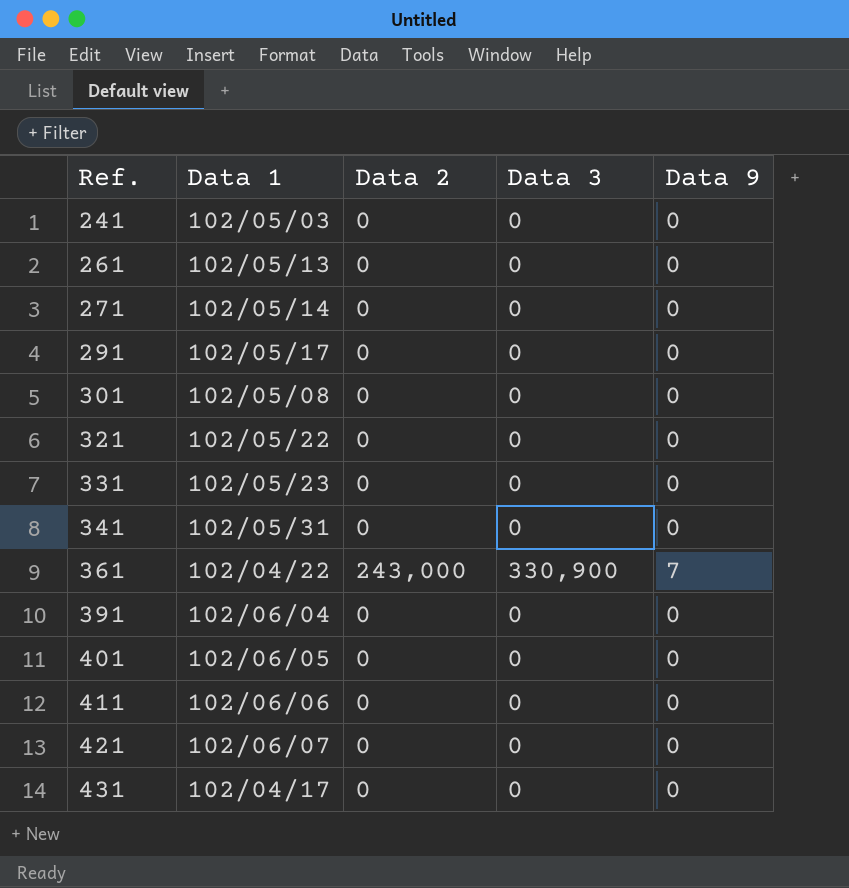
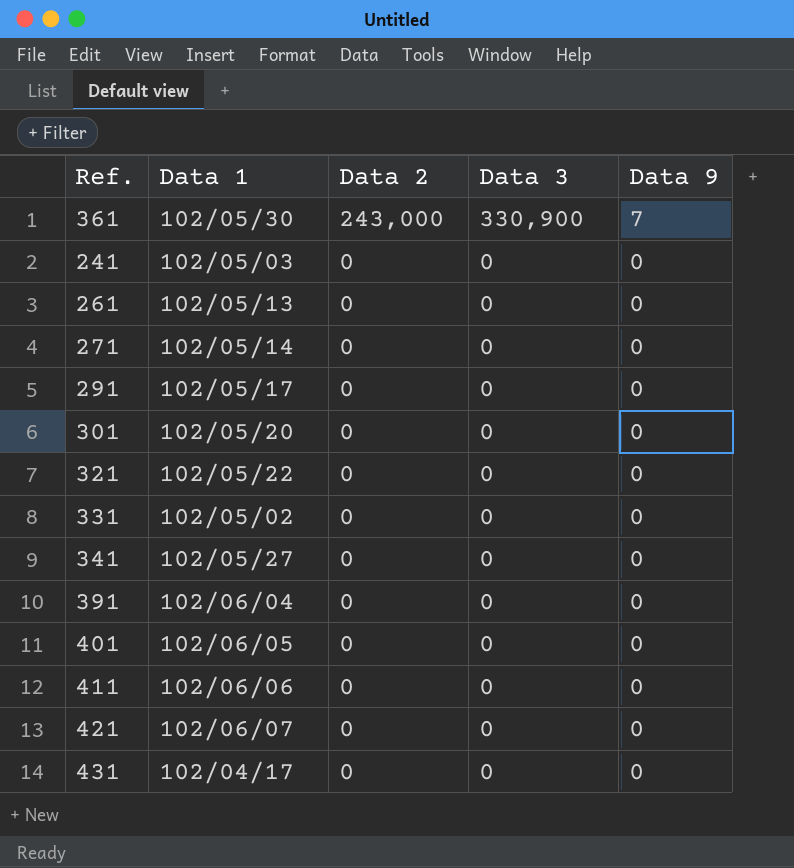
row order: Ref. ascending -> Data 2 descending
361 | Data 1: 102/04/22 -> 102/05/30
301 | Data 1: 102/05/08 -> 102/05/20
331 | Data 1: 102/05/23 -> 102/05/02
341 | Data 1: 102/05/31 -> 102/05/27

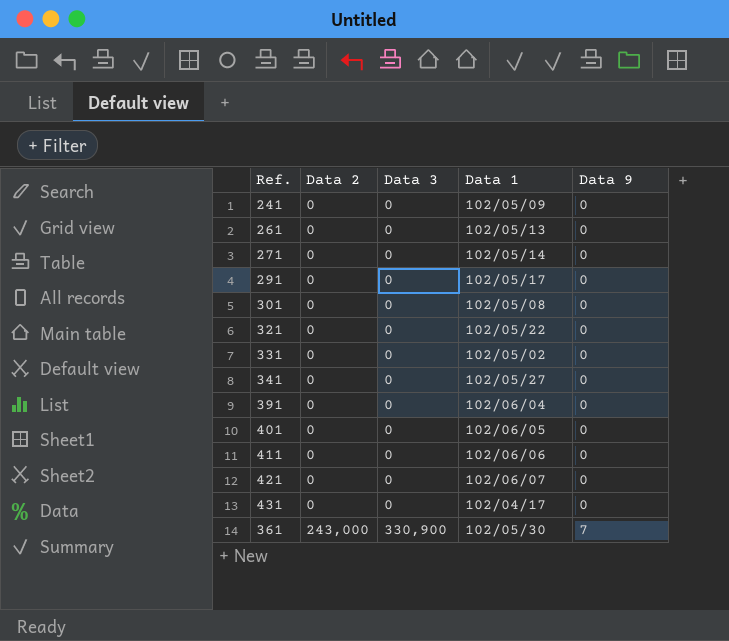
row order: Data 2 descending -> Data 2 ascending
column Data 1 | position: 2 -> 4
241 | Data 1: 102/05/03 -> 102/05/09
301 | Data 1: 102/05/20 -> 102/05/08

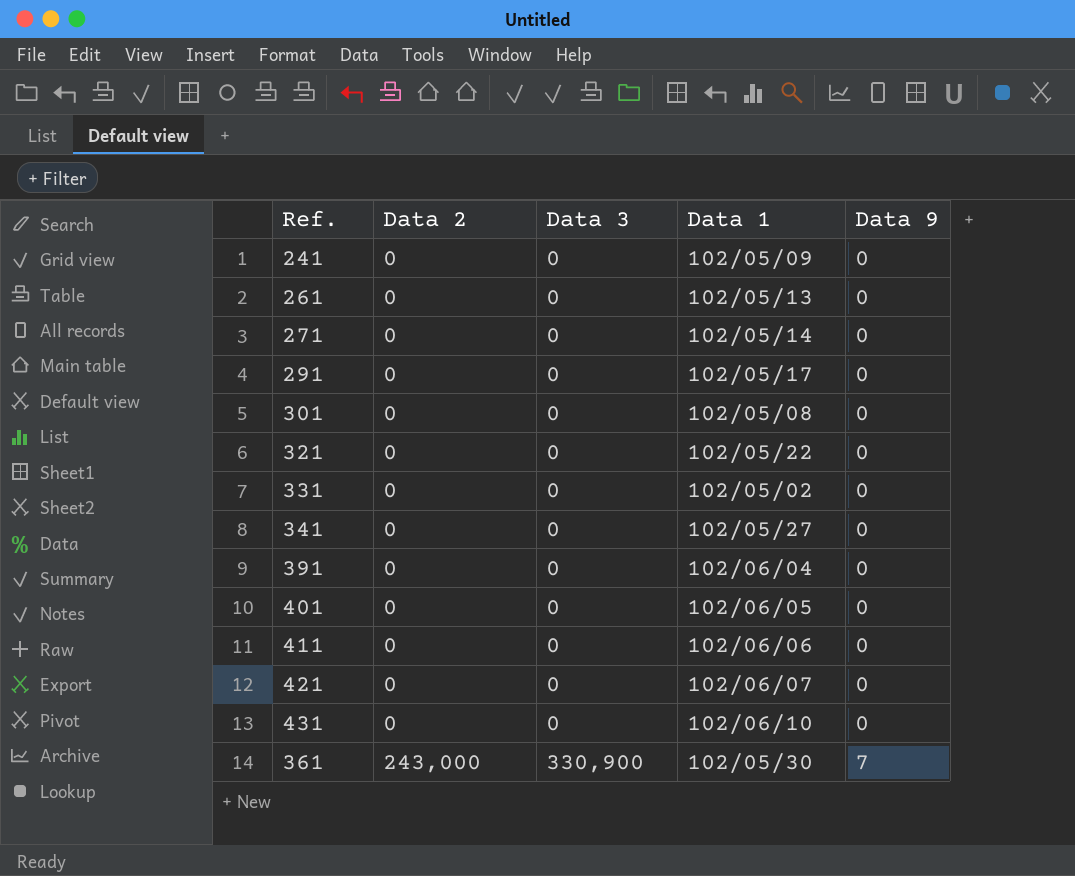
431 | Data 1: 102/04/17 -> 102/06/10

